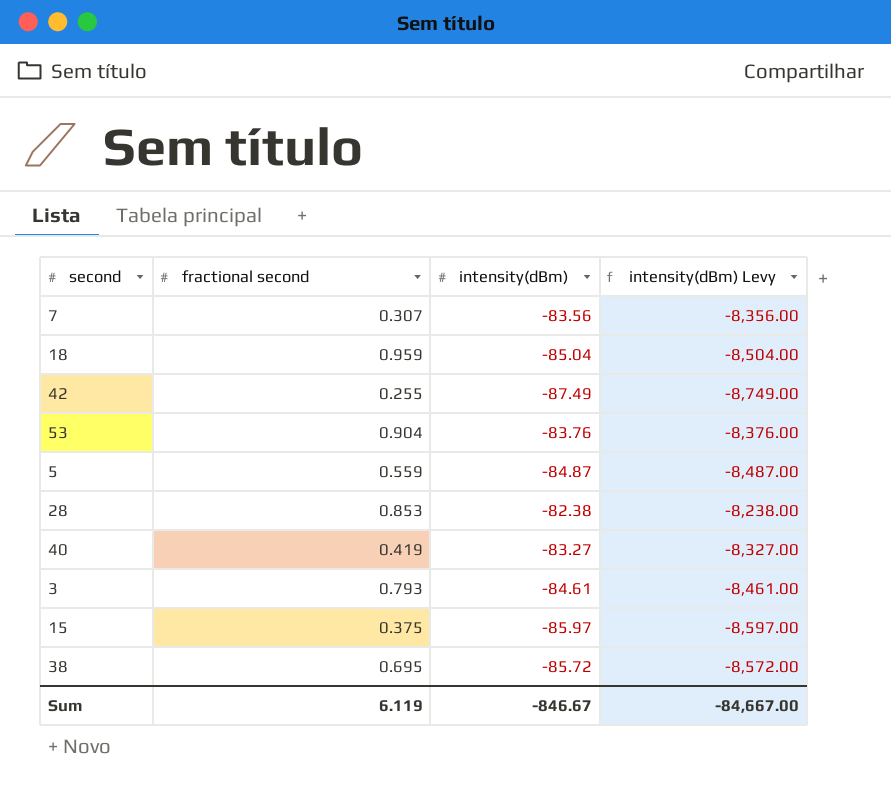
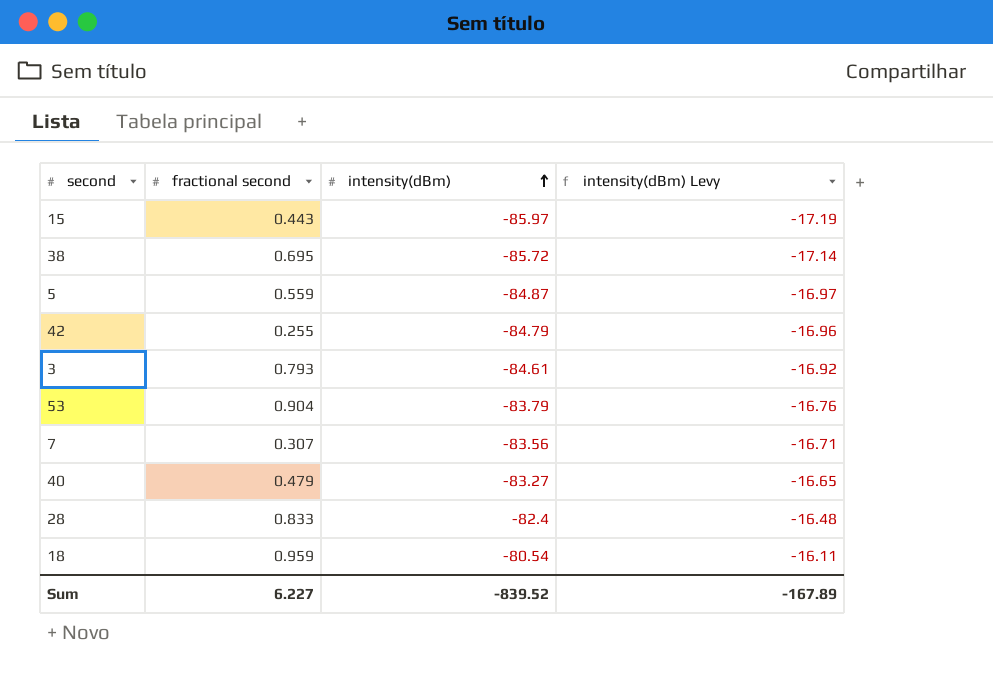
row order: none -> intensity(dBm) ascending
column intensity(dBm) Levy | formula: [intensity(dBm)] * 100 -> [intensity(dBm)] * 0.2
15 | fractional second: 0.375 -> 0.443
42 | intensity(dBm): -87.49 -> -84.79
53 | intensity(dBm): -83.76 -> -83.79
40 | fractional second: 0.419 -> 0.479
28 | fractional second: 0.853 -> 0.833
28 | intensity(dBm): -82.38 -> -82.4
18 | intensity(dBm): -85.04 -> -80.54
Sum | fractional second: 6.119 -> 6.227
Sum | intensity(dBm): -846.67 -> -839.52
Sum | intensity(dBm) Levy: -84,667.00 -> -167.89

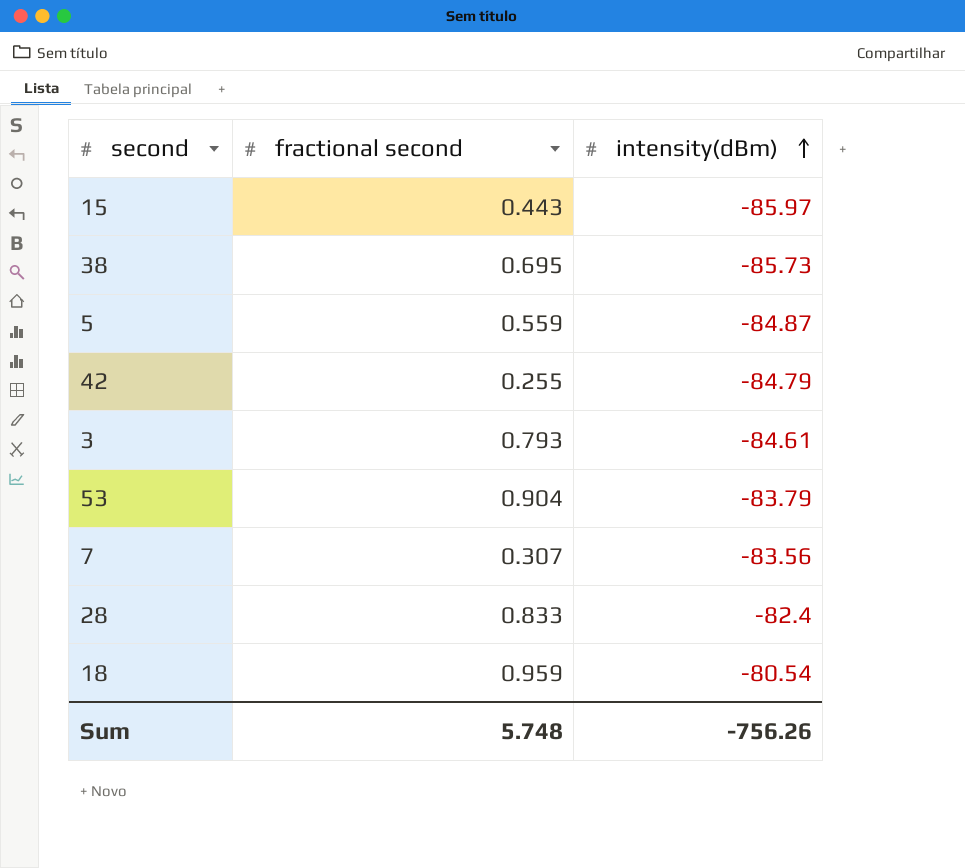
column intensity(dBm) Levy | formula: [intensity(dBm)] * 0.2 -> none
row 40: 0.479 | -83.27 | -16.65 -> none
38 | intensity(dBm): -85.72 -> -85.73
Sum | fractional second: 6.227 -> 5.748
Sum | intensity(dBm): -839.52 -> -756.26

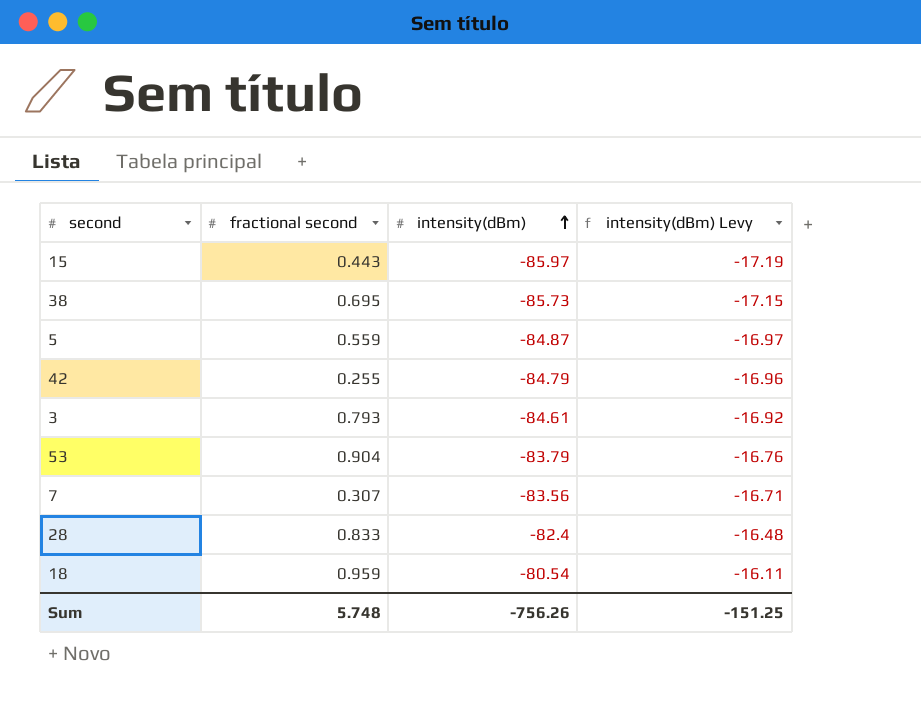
column intensity(dBm) Levy | formula: none -> [intensity(dBm)] * 0.2

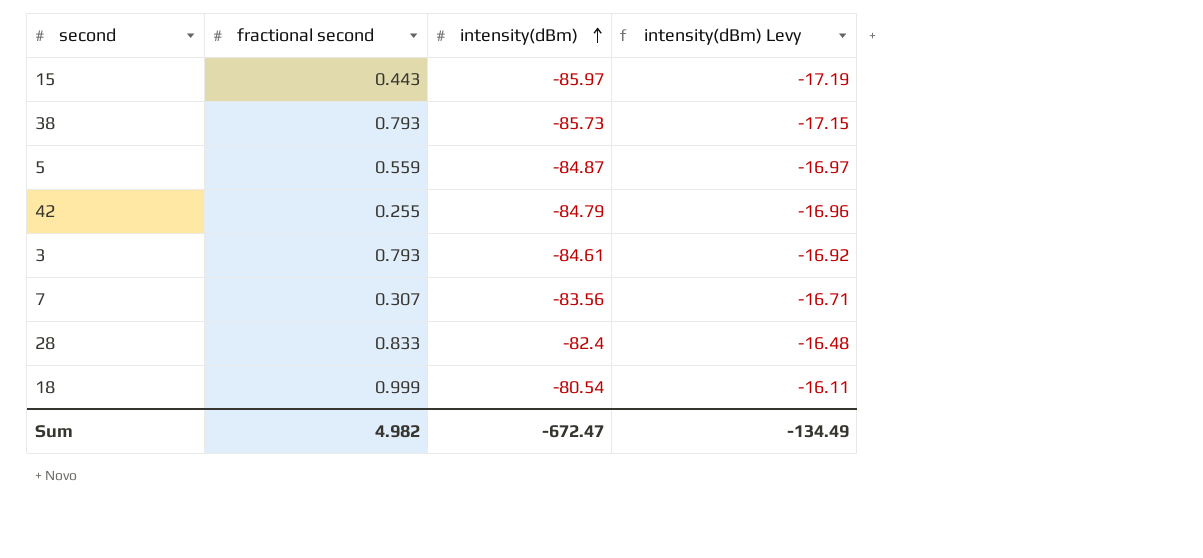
row 53: 0.904 | -83.79 | -16.76 -> none
38 | fractional second: 0.695 -> 0.793
18 | fractional second: 0.959 -> 0.999
Sum | fractional second: 5.748 -> 4.982
Sum | intensity(dBm): -756.26 -> -672.47
Sum | intensity(dBm) Levy: -151.25 -> -134.49

